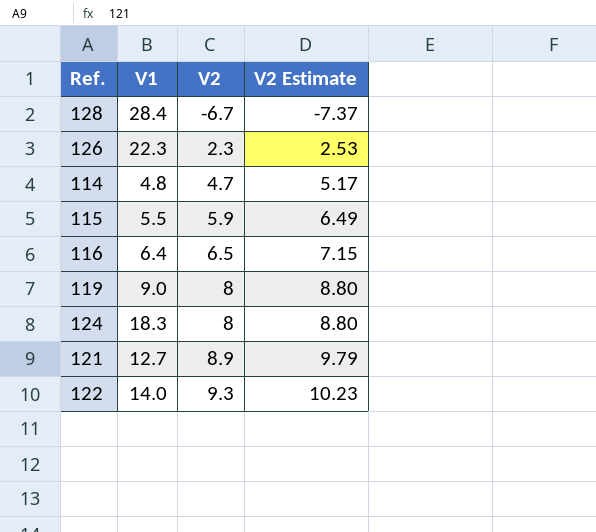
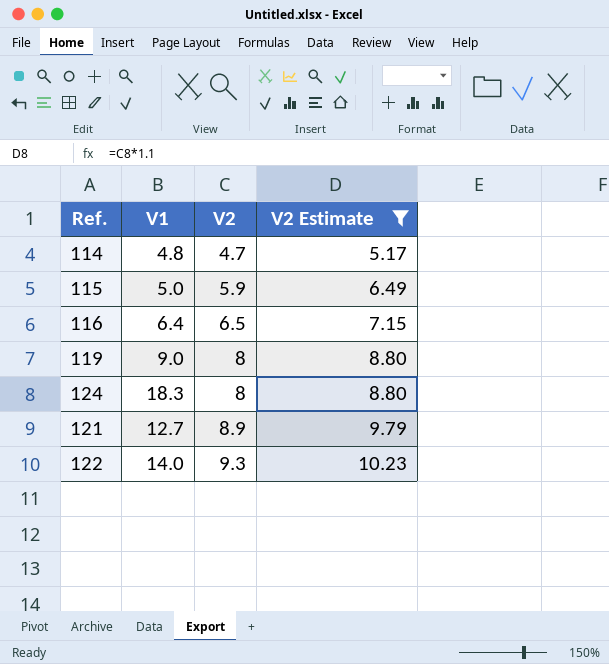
filter: none -> V2 Estimate >= 5.17
115 | V1: 5.5 -> 5.0

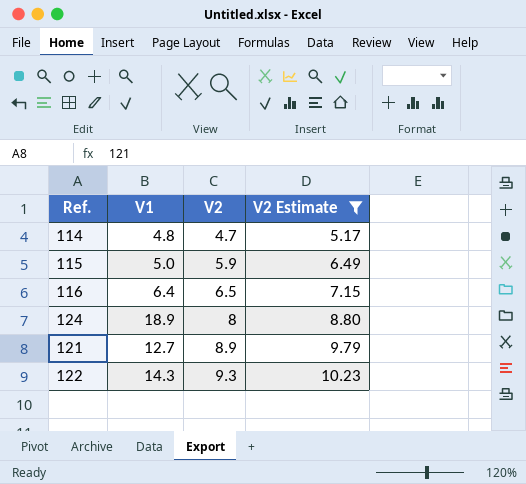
row 119: 9.0 | 8 | 8.80 -> none
124 | V1: 18.3 -> 18.9
122 | V1: 14.0 -> 14.3

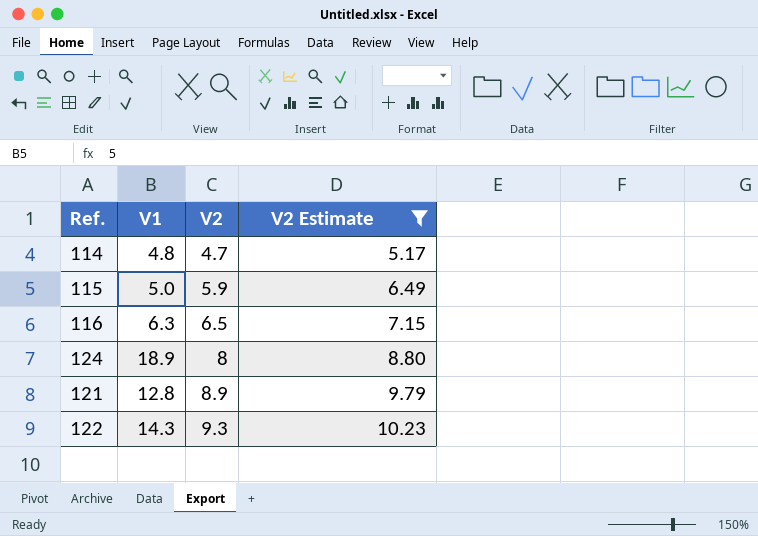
116 | V1: 6.4 -> 6.3
121 | V1: 12.7 -> 12.8

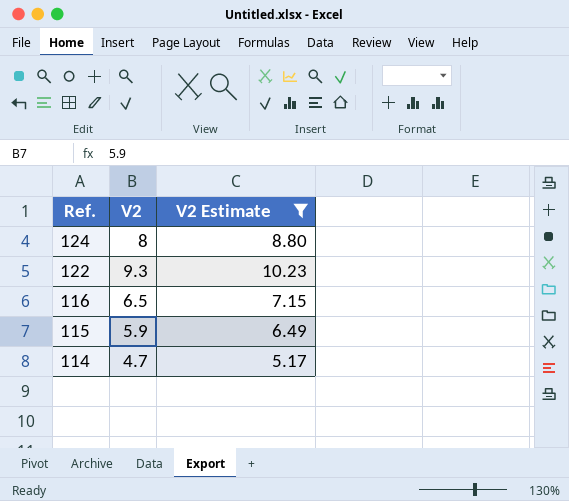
row order: V2 ascending -> Ref. descending
column V1 | position: 2 -> none
row 121: 12.8 | 8.9 | 9.79 -> none

